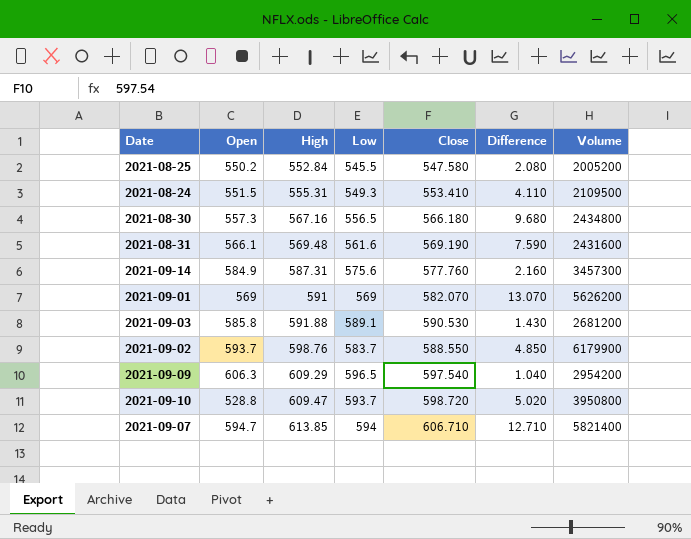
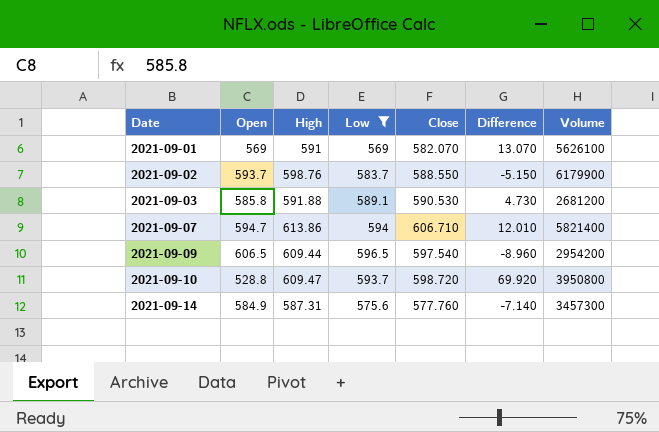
filter: none -> Low >= 569
row order: High ascending -> Date ascending
column Difference | formula: [Close] - [Low] -> [Close] - [Open]
2021-09-01 | Volume: 5626200 -> 5626100
2021-09-07 | High: 613.85 -> 613.86
2021-09-09 | Open: 606.3 -> 606.5
2021-09-09 | High: 609.29 -> 609.44

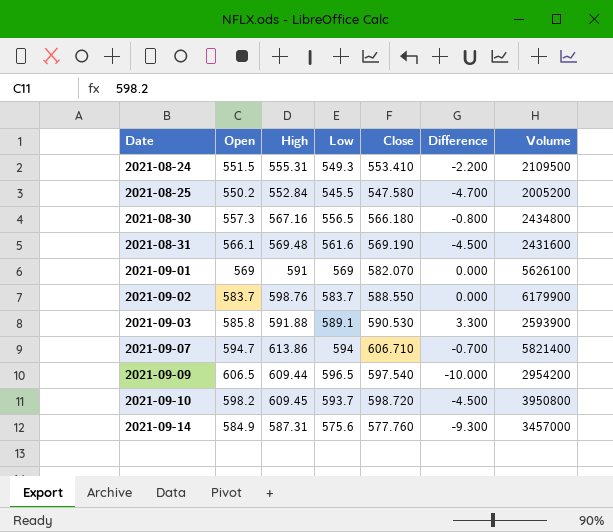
filter: Low >= 569 -> none
column Difference | formula: [Close] - [Open] -> [Low] - [Open]
2021-09-02 | Open: 593.7 -> 583.7
2021-09-03 | Volume: 2681200 -> 2593900
2021-09-10 | Open: 528.8 -> 598.2
2021-09-10 | High: 609.47 -> 609.45
2021-09-14 | Volume: 3457300 -> 3457000

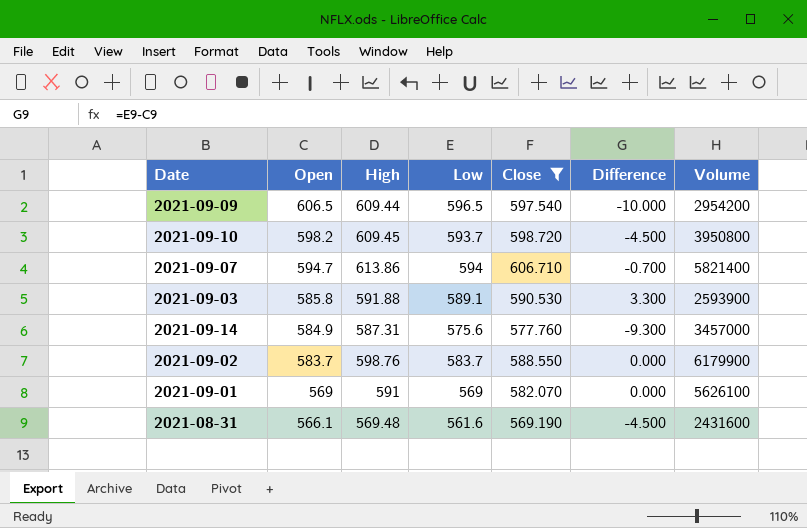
filter: none -> Close >= 569.190
row order: Date ascending -> Open descending

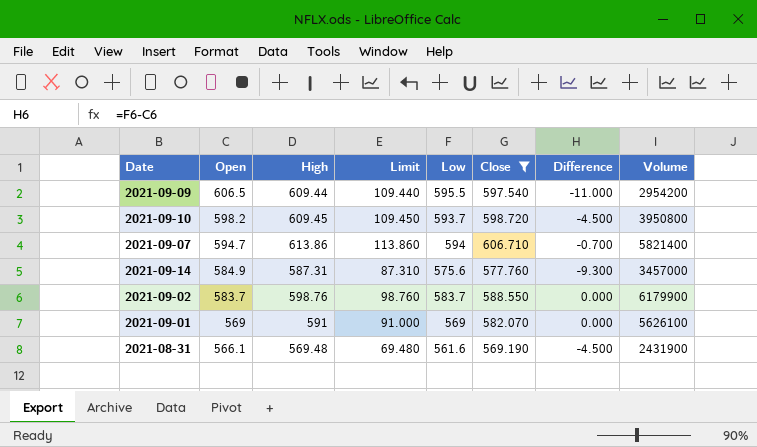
column Limit | formula: none -> [High] - 500
row 2021-09-03: 585.8 | 591.88 | 589.1 | 590.530 | 3.300 | 2593900 -> none
2021-09-09 | Low: 596.5 -> 595.5
2021-09-09 | Difference: -10.000 -> -11.000
2021-08-31 | Volume: 2431600 -> 2431900

